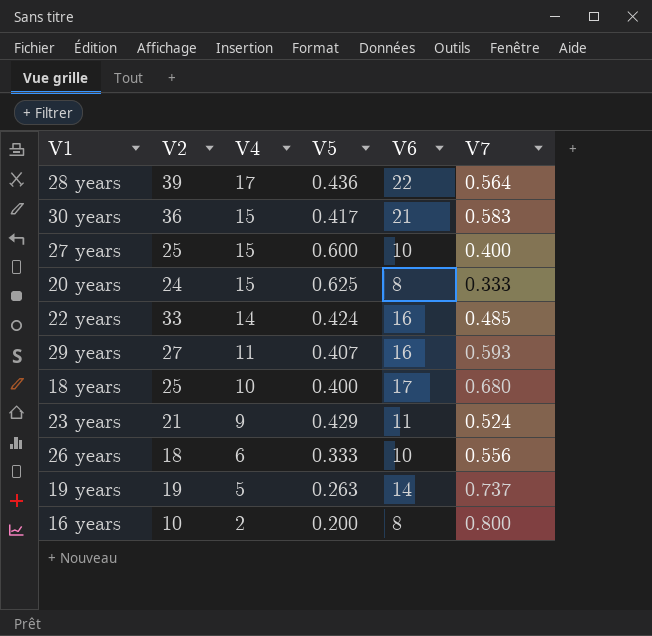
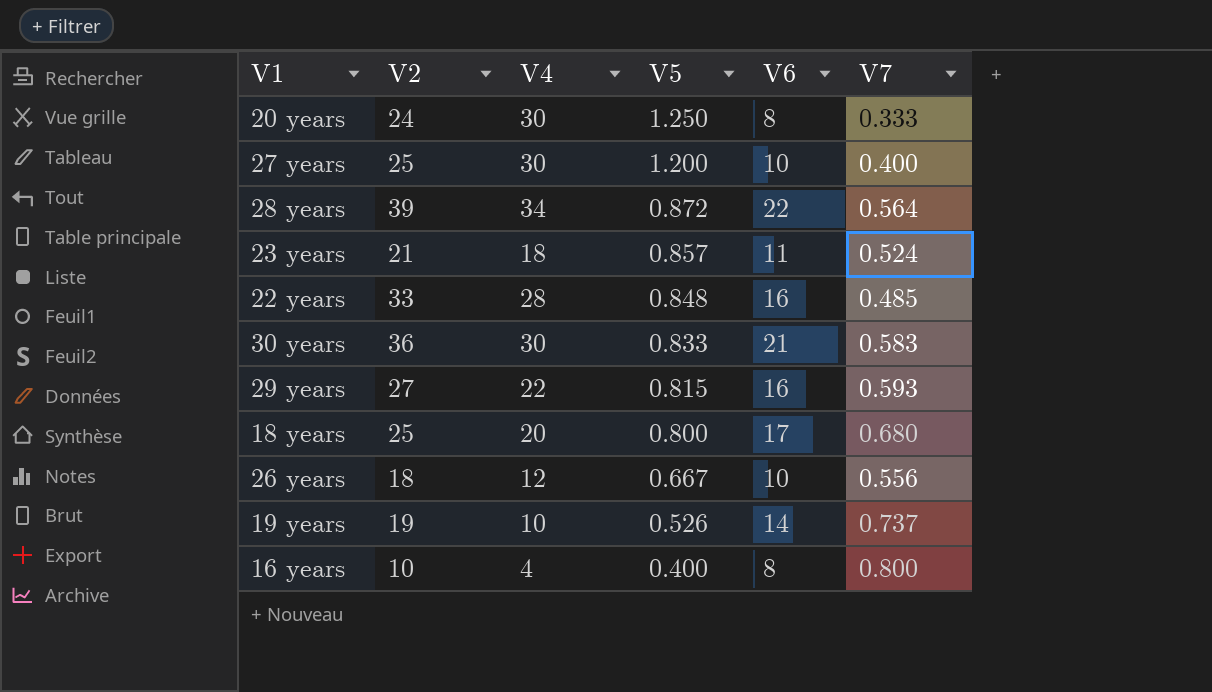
row order: V4 descending -> V5 descending
20 years | V4: 15 -> 30
20 years | V5: 0.625 -> 1.250
27 years | V4: 15 -> 30
27 years | V5: 0.600 -> 1.200
28 years | V4: 17 -> 34
28 years | V5: 0.436 -> 0.872
23 years | V4: 9 -> 18
23 years | V5: 0.429 -> 0.857
22 years | V4: 14 -> 28
22 years | V5: 0.424 -> 0.848
30 years | V4: 15 -> 30
30 years | V5: 0.417 -> 0.833
29 years | V4: 11 -> 22
29 years | V5: 0.407 -> 0.815
18 years | V4: 10 -> 20
18 years | V5: 0.400 -> 0.800
26 years | V4: 6 -> 12
26 years | V5: 0.333 -> 0.667
19 years | V4: 5 -> 10
19 years | V5: 0.263 -> 0.526
16 years | V4: 2 -> 4
16 years | V5: 0.200 -> 0.400

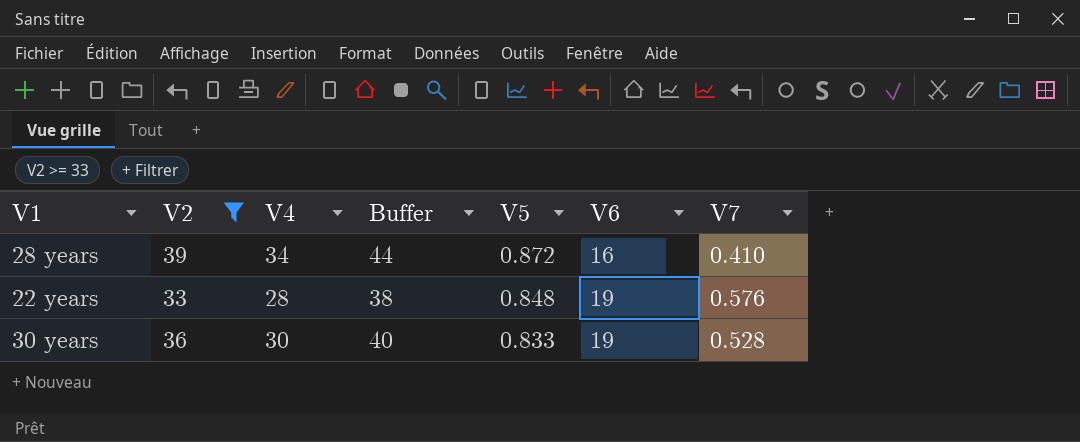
filter: none -> V2 >= 33
column Buffer | formula: none -> [V4] + 10
28 years | V6: 22 -> 16
28 years | V7: 0.564 -> 0.410
22 years | V6: 16 -> 19
22 years | V7: 0.485 -> 0.576
30 years | V6: 21 -> 19
30 years | V7: 0.583 -> 0.528

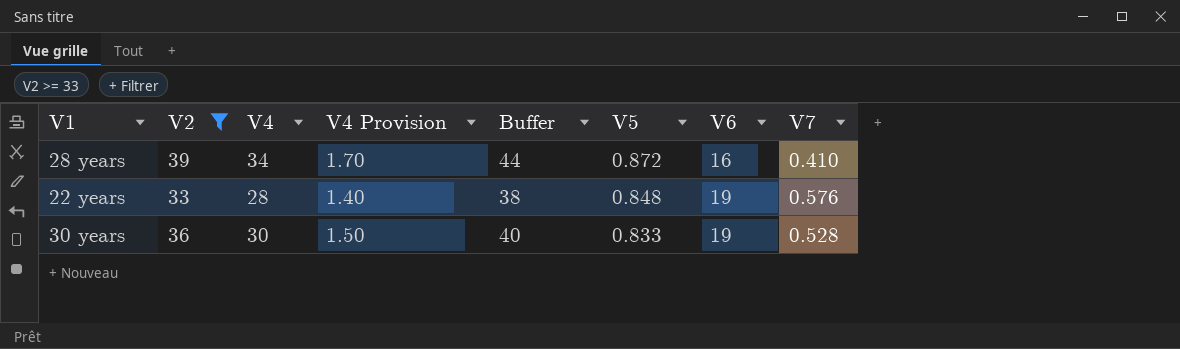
column V4 Provision | formula: none -> [V4] * 0.05

